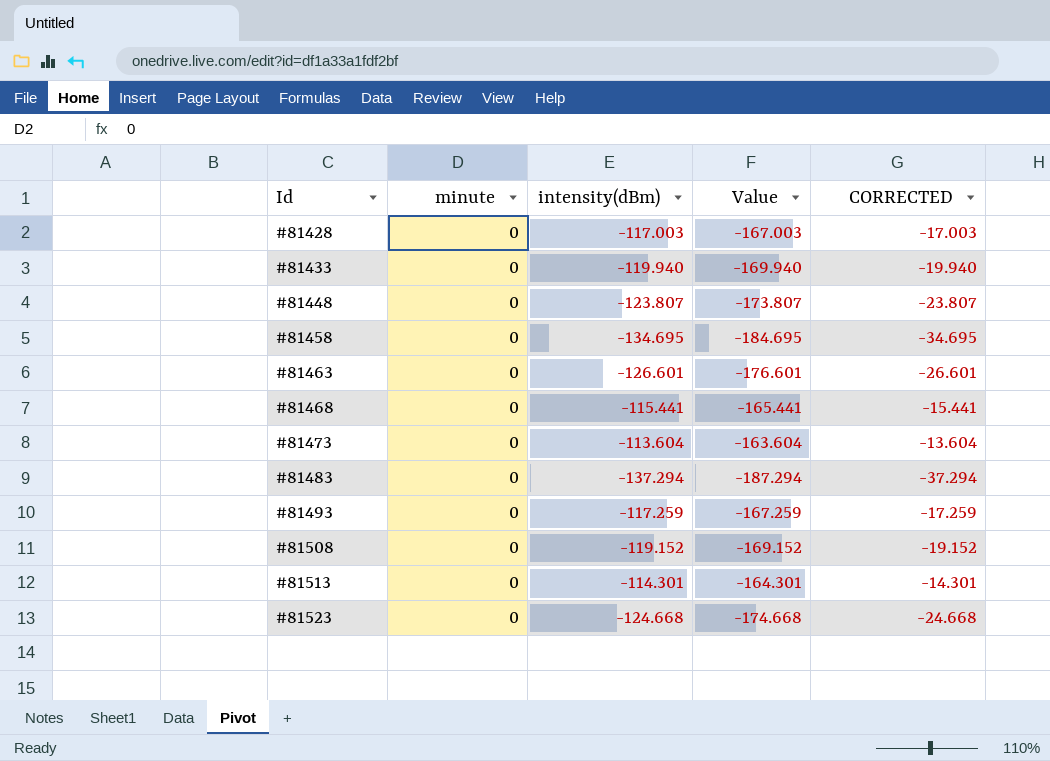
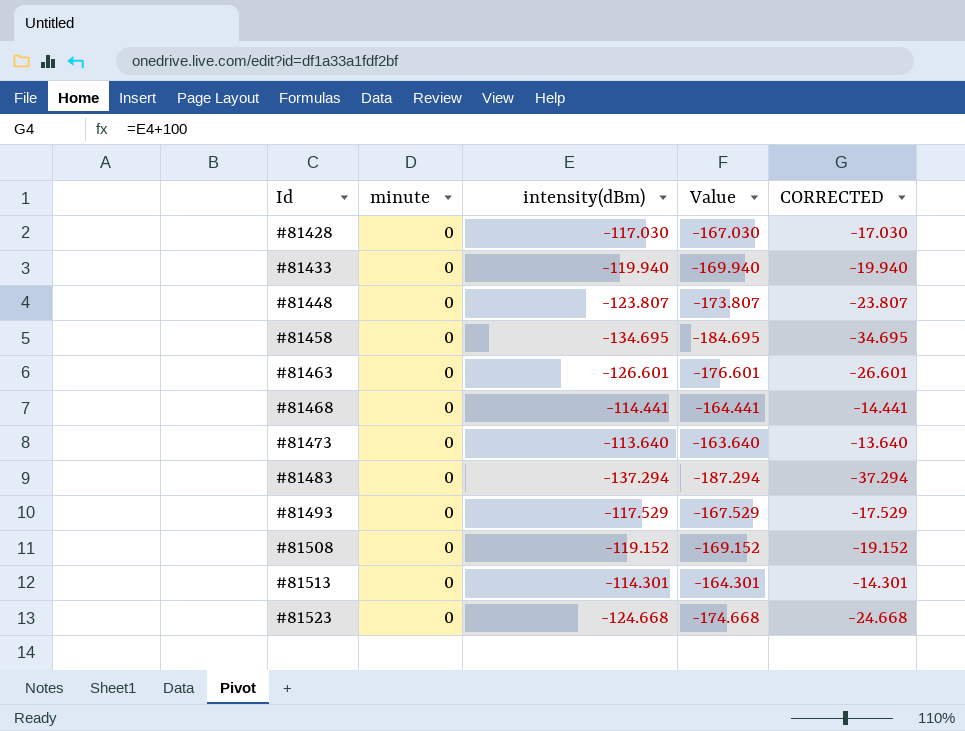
#81428 | intensity(dBm): -117.003 -> -117.030
#81428 | Value: -167.003 -> -167.030
#81428 | CORRECTED: -17.003 -> -17.030
#81468 | intensity(dBm): -115.441 -> -114.441
#81468 | Value: -165.441 -> -164.441
#81468 | CORRECTED: -15.441 -> -14.441
#81473 | intensity(dBm): -113.604 -> -113.640
#81473 | Value: -163.604 -> -163.640
#81473 | CORRECTED: -13.604 -> -13.640
#81493 | intensity(dBm): -117.259 -> -117.529
#81493 | Value: -167.259 -> -167.529
#81493 | CORRECTED: -17.259 -> -17.529

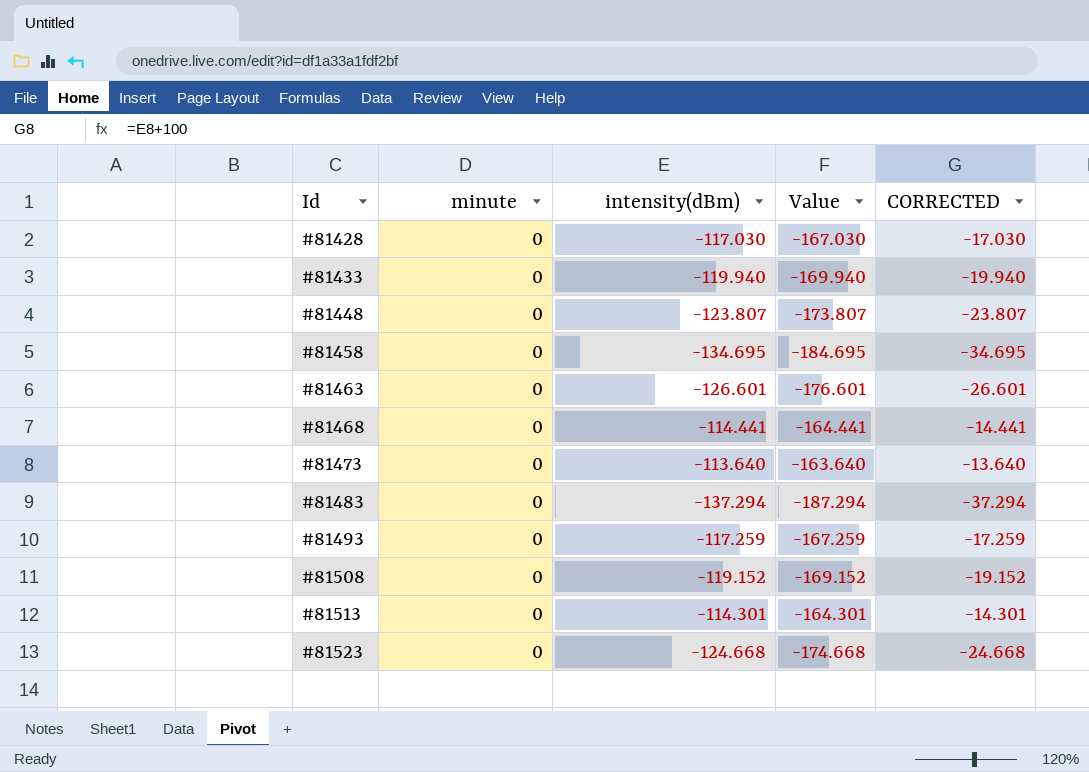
#81493 | intensity(dBm): -117.529 -> -117.259
#81493 | Value: -167.529 -> -167.259
#81493 | CORRECTED: -17.529 -> -17.259

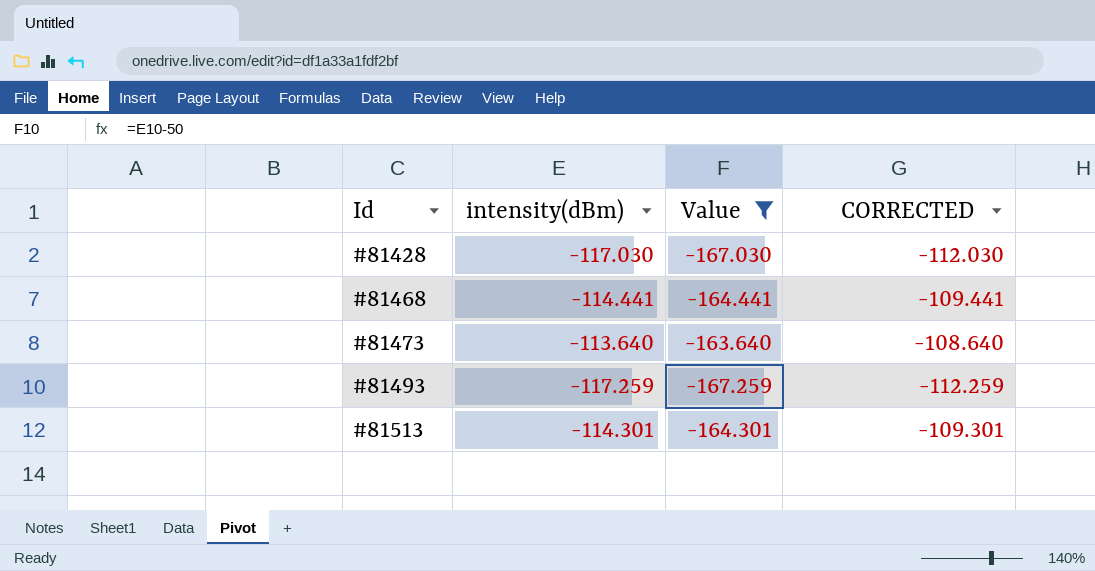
filter: none -> Value >= -167.259
column minute | position: 2 -> none
column CORRECTED | formula: [intensity(dBm)] + 100 -> [intensity(dBm)] + 5

